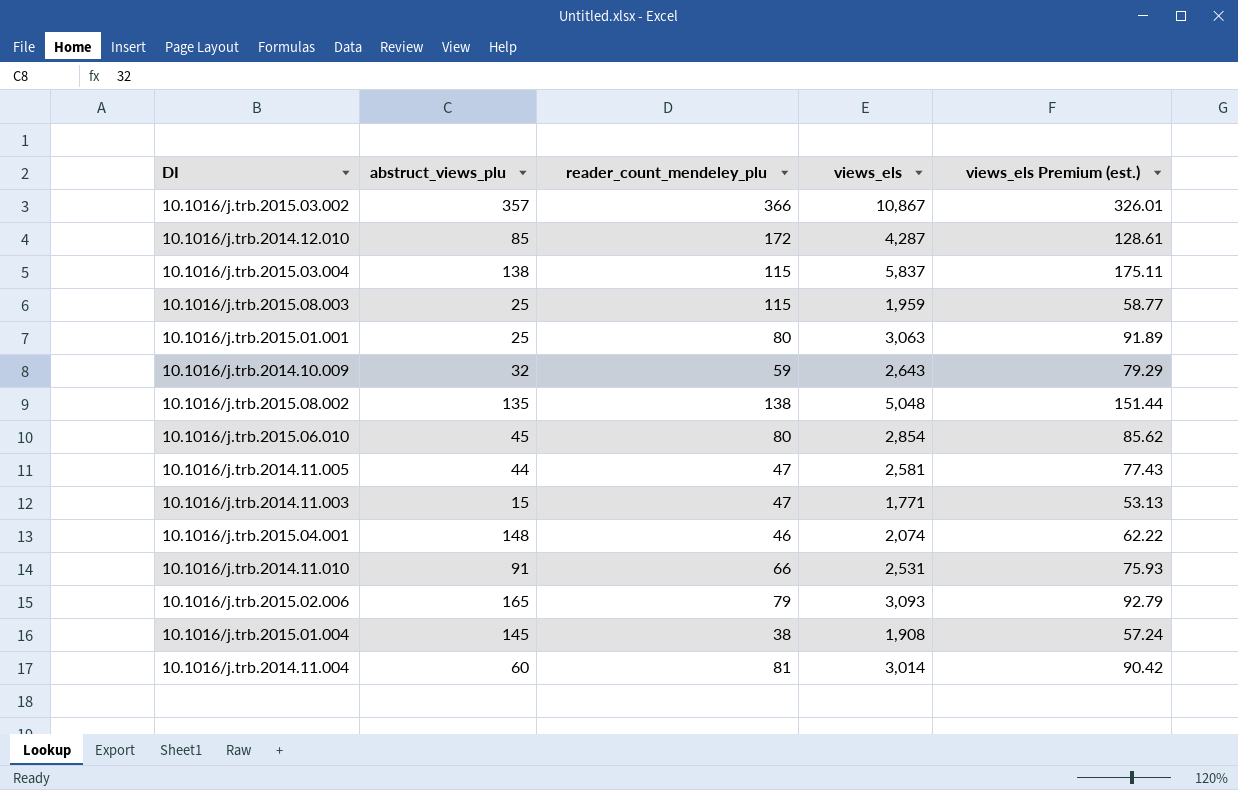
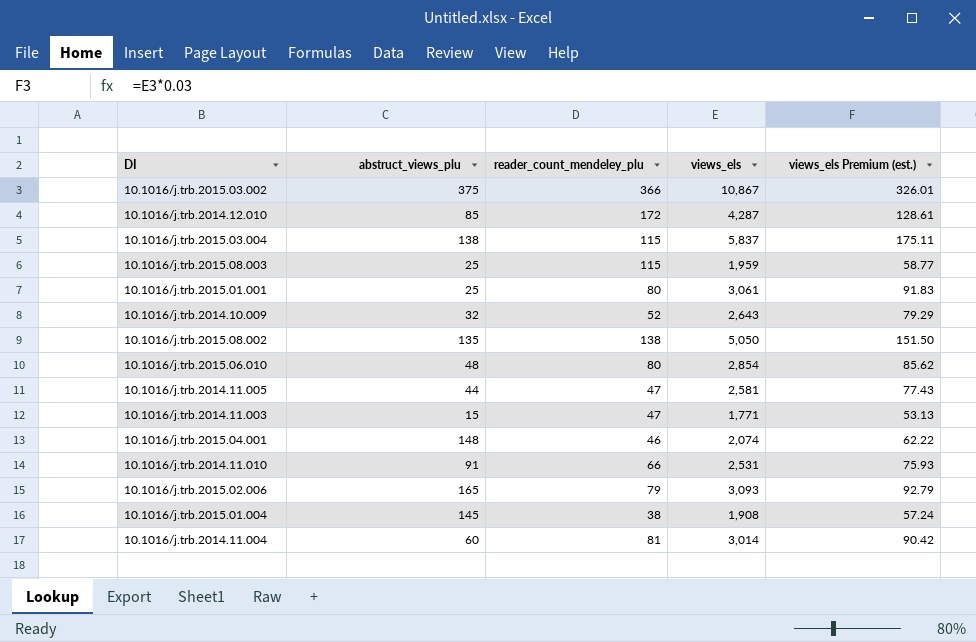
10.1016/j.trb.2015.03.002 | abstruct_views_plu: 357 -> 375
10.1016/j.trb.2015.01.001 | views_els: 3,063 -> 3,061
10.1016/j.trb.2015.01.001 | views_els Premium (est.): 91.89 -> 91.83
10.1016/j.trb.2014.10.009 | reader_count_mendeley_plu: 59 -> 52
10.1016/j.trb.2015.08.002 | views_els: 5,048 -> 5,050
10.1016/j.trb.2015.08.002 | views_els Premium (est.): 151.44 -> 151.50
10.1016/j.trb.2015.06.010 | abstruct_views_plu: 45 -> 48

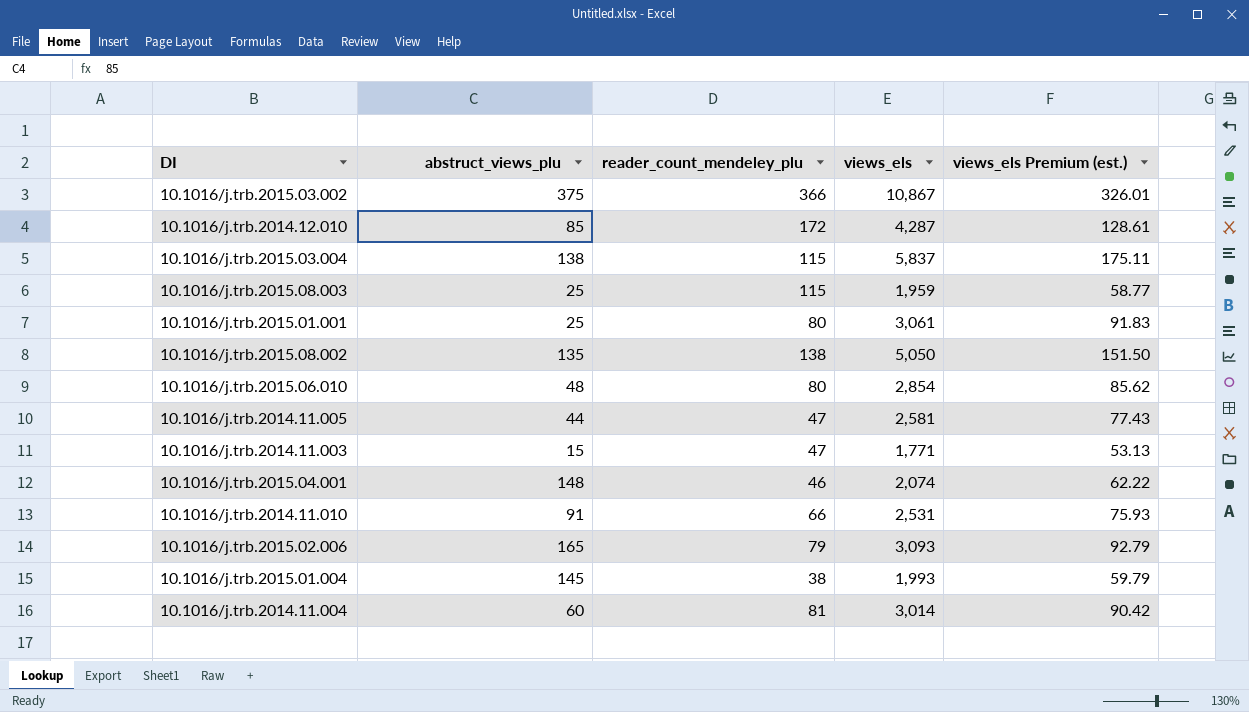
row 10.1016/j.trb.2014.10.009: 32 | 52 | 2,643 | 79.29 -> none
10.1016/j.trb.2015.01.004 | views_els: 1,908 -> 1,993
10.1016/j.trb.2015.01.004 | views_els Premium (est.): 57.24 -> 59.79

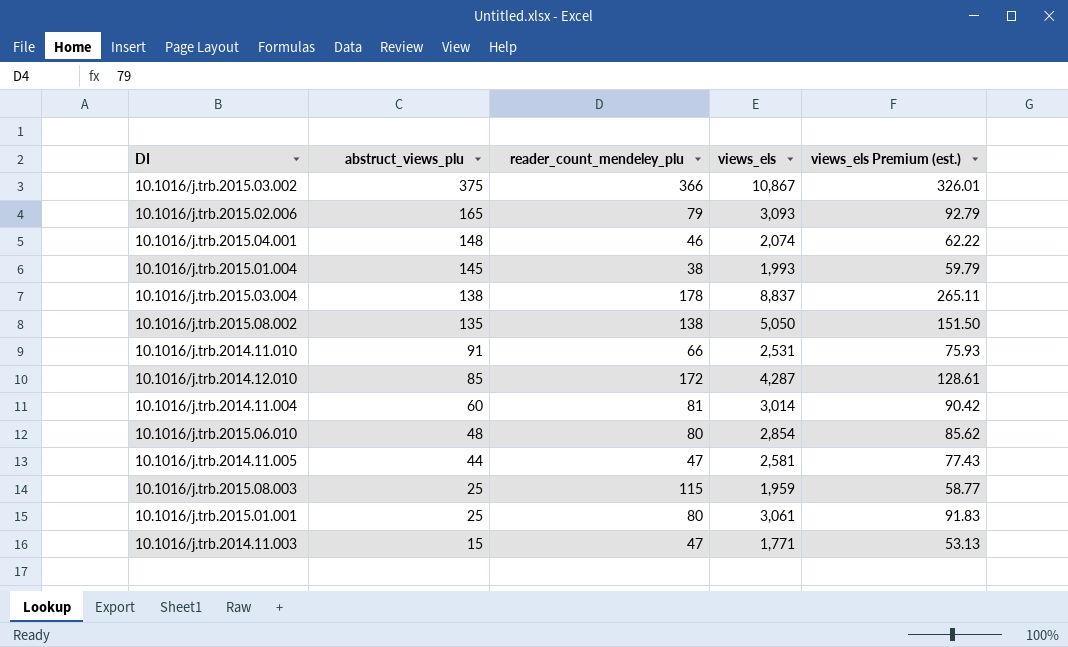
row order: none -> abstruct_views_plu descending
10.1016/j.trb.2015.03.004 | reader_count_mendeley_plu: 115 -> 178
10.1016/j.trb.2015.03.004 | views_els: 5,837 -> 8,837
10.1016/j.trb.2015.03.004 | views_els Premium (est.): 175.11 -> 265.11

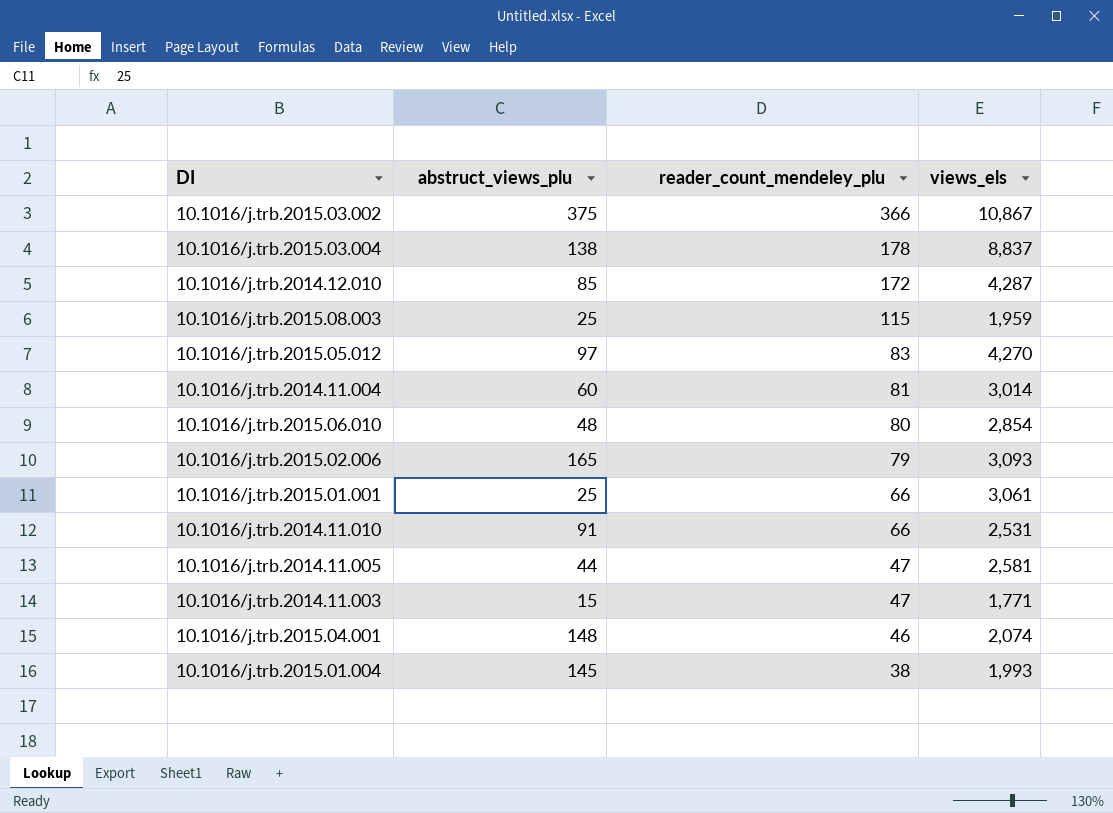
row order: abstruct_views_plu descending -> reader_count_mendeley_plu descending
column views_els Premium (est.) | formula: [views_els] * 0.03 -> none
row 10.1016/j.trb.2015.08.002: 135 | 138 | 5,050 | 151.50 -> none
row 10.1016/j.trb.2015.05.012: none -> 97 | 83 | 4,270
10.1016/j.trb.2015.01.001 | reader_count_mendeley_plu: 80 -> 66

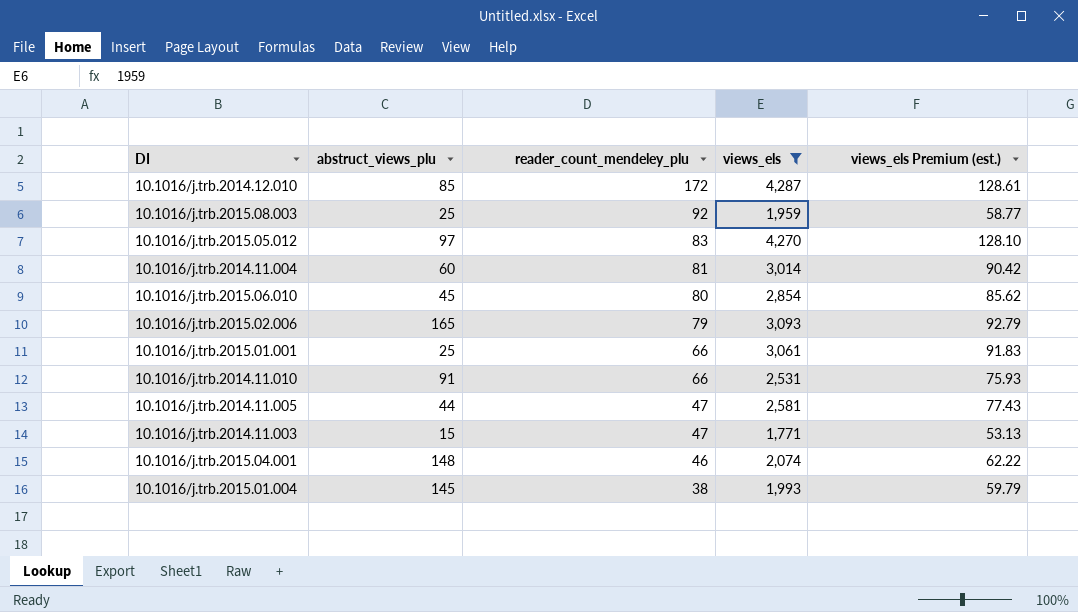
filter: none -> views_els <= 4,287
column views_els Premium (est.) | formula: none -> [views_els] * 0.03
10.1016/j.trb.2015.08.003 | reader_count_mendeley_plu: 115 -> 92
10.1016/j.trb.2015.06.010 | abstruct_views_plu: 48 -> 45

